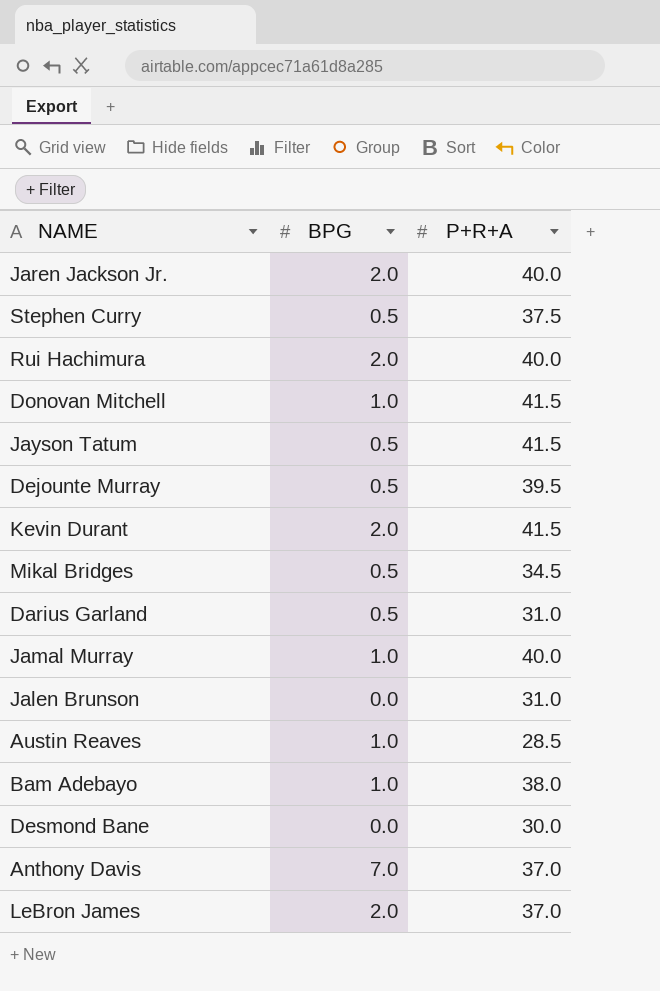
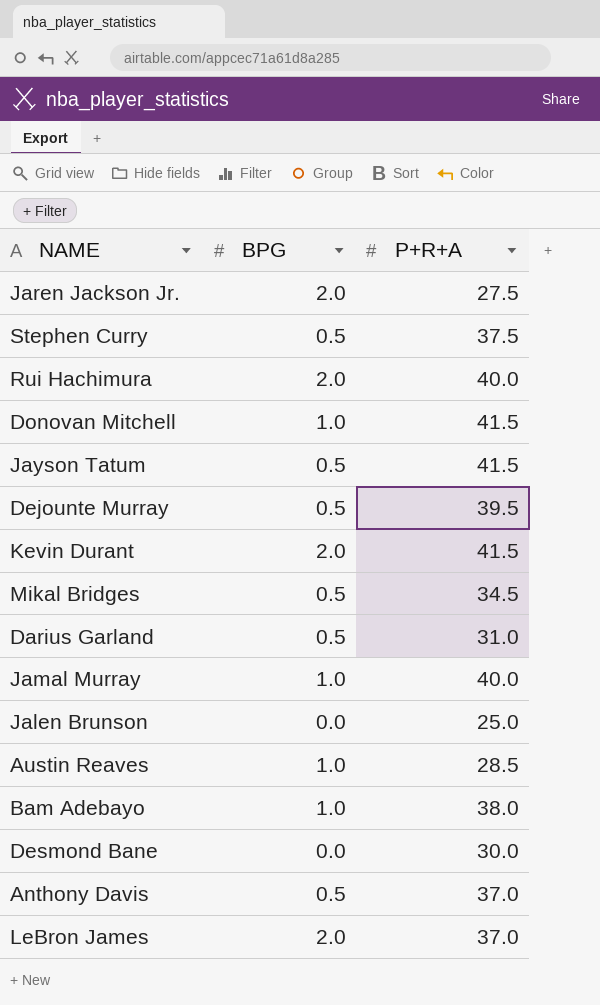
Jaren Jackson Jr. | P+R+A: 40.0 -> 27.5
Jalen Brunson | P+R+A: 31.0 -> 25.0
Anthony Davis | BPG: 7.0 -> 0.5

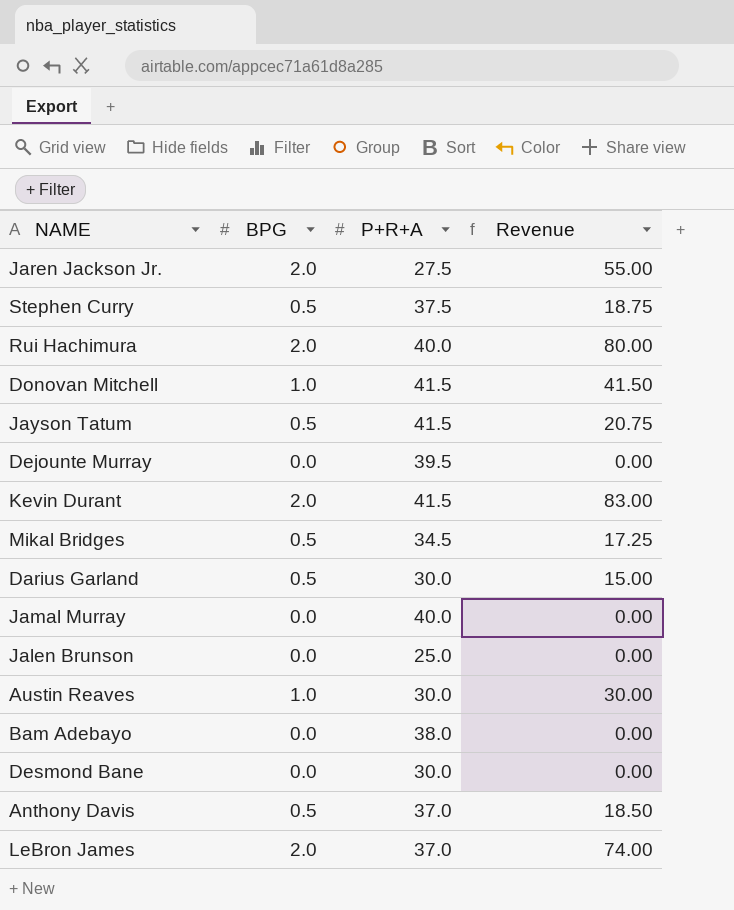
column Revenue | formula: none -> [BPG] * [P+R+A]
Dejounte Murray | BPG: 0.5 -> 0.0
Darius Garland | P+R+A: 31.0 -> 30.0
Jamal Murray | BPG: 1.0 -> 0.0
Austin Reaves | P+R+A: 28.5 -> 30.0
Bam Adebayo | BPG: 1.0 -> 0.0

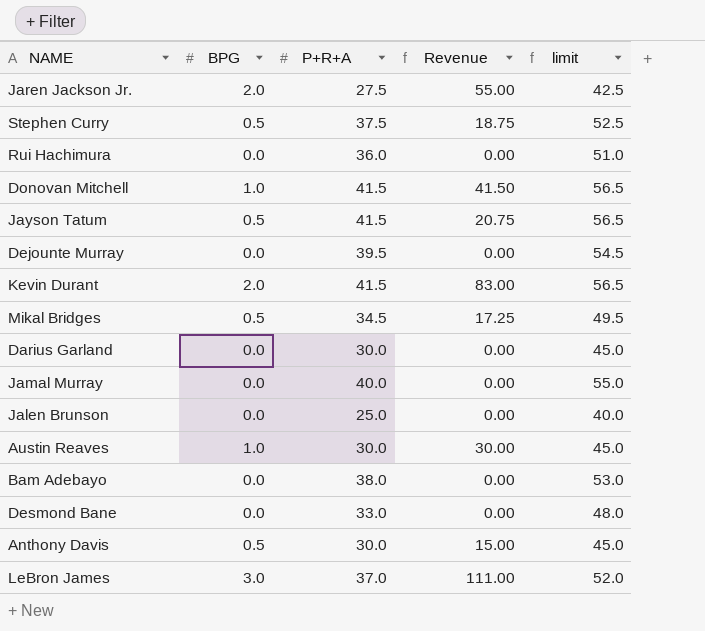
column limit | formula: none -> [P+R+A] + 15
Rui Hachimura | BPG: 2.0 -> 0.0
Rui Hachimura | P+R+A: 40.0 -> 36.0
Rui Hachimura | Revenue: 80.00 -> 0.00
Darius Garland | BPG: 0.5 -> 0.0
Darius Garland | Revenue: 15.00 -> 0.00
Desmond Bane | P+R+A: 30.0 -> 33.0
Anthony Davis | P+R+A: 37.0 -> 30.0
Anthony Davis | Revenue: 18.50 -> 15.00
LeBron James | BPG: 2.0 -> 3.0
LeBron James | Revenue: 74.00 -> 111.00

